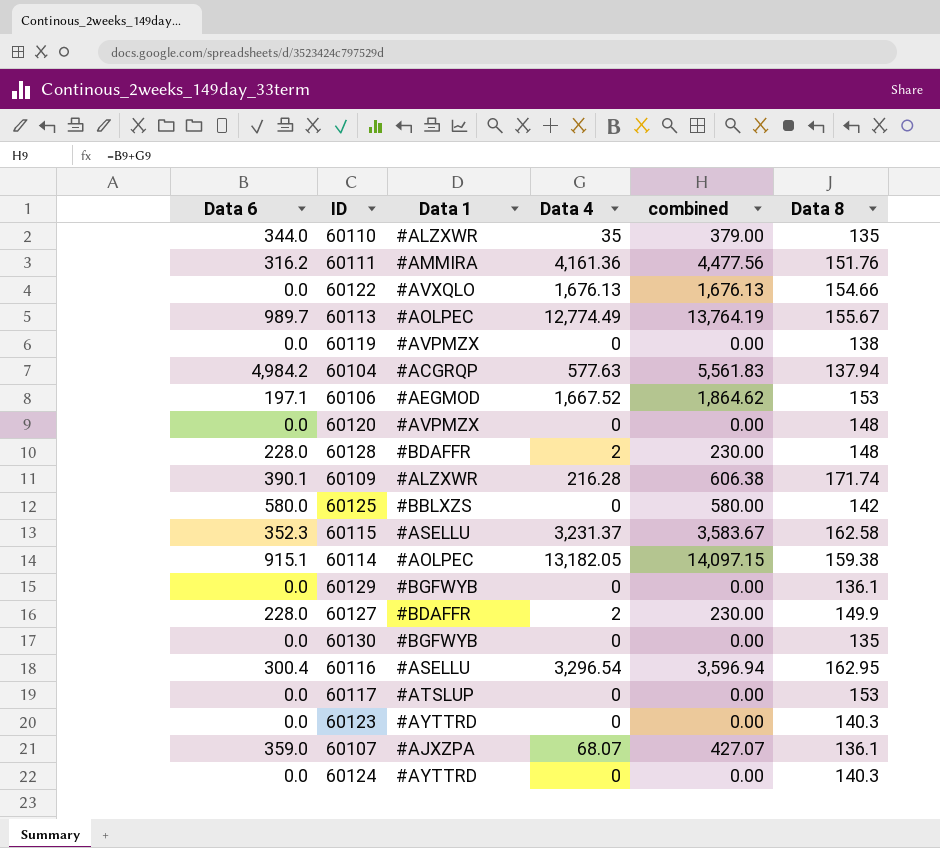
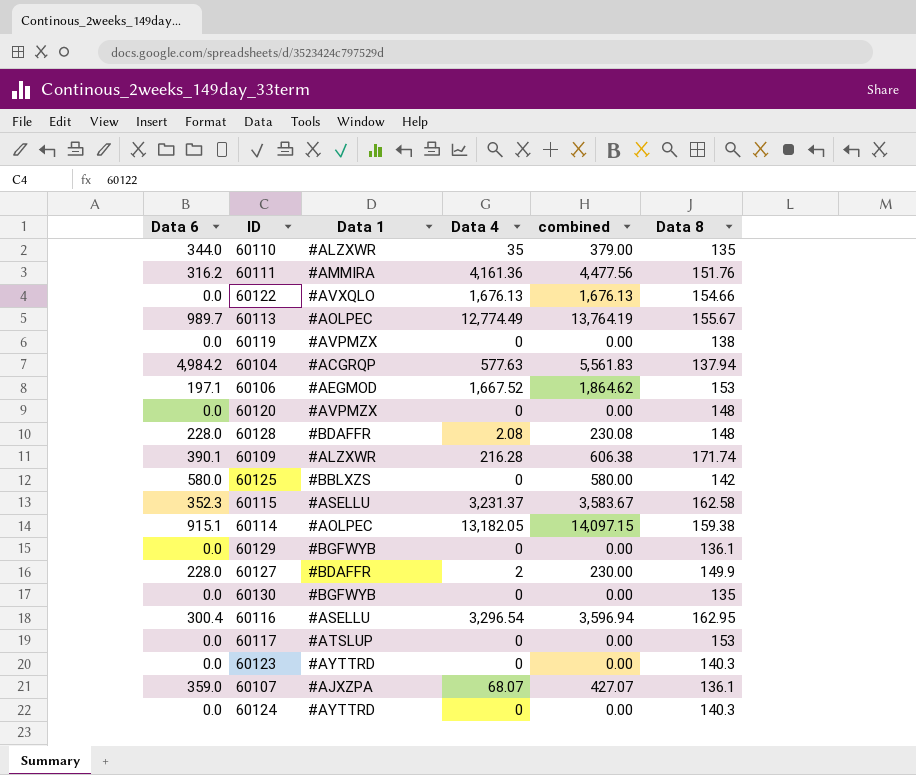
60128 | Data 4: 2 -> 2.08
60128 | combined: 230.00 -> 230.08

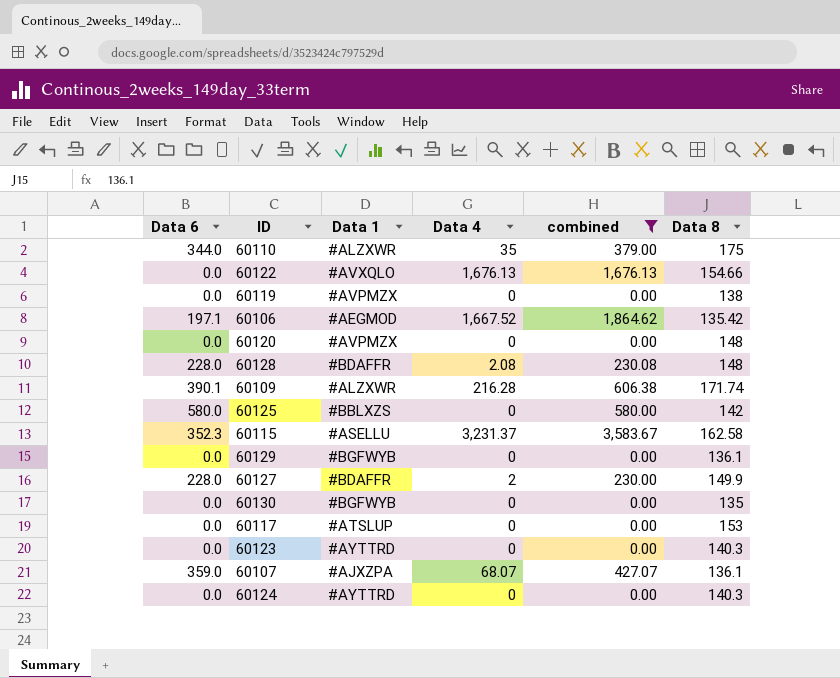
filter: none -> combined <= 3,583.67
60110 | Data 8: 135 -> 175
60106 | Data 8: 153 -> 135.42

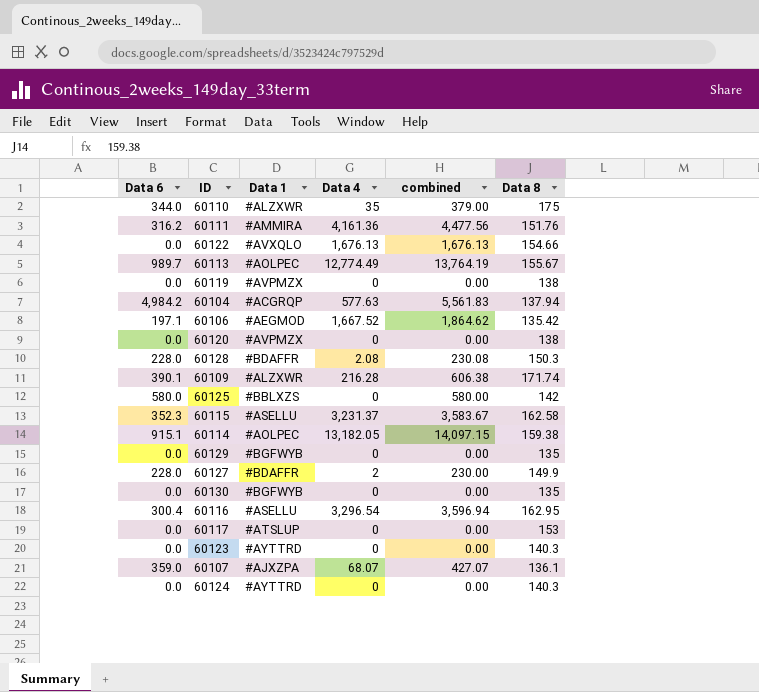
filter: combined <= 3,583.67 -> none
60120 | Data 8: 148 -> 138
60128 | Data 8: 148 -> 150.3
60129 | Data 8: 136.1 -> 135

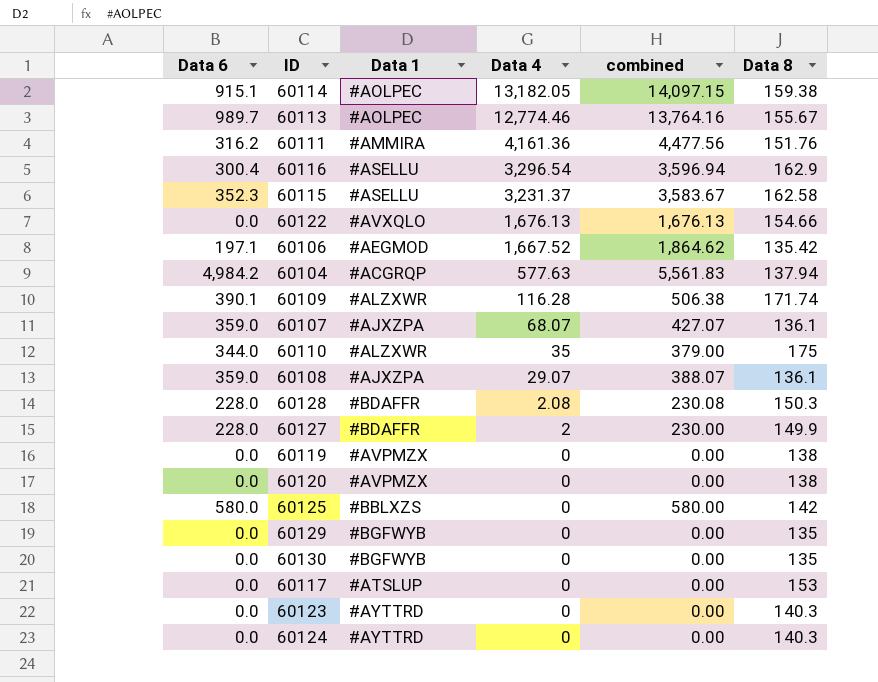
row order: none -> Data 4 descending
60113 | Data 4: 12,774.49 -> 12,774.46
60113 | combined: 13,764.19 -> 13,764.16
60116 | Data 8: 162.95 -> 162.9
60109 | Data 4: 216.28 -> 116.28
60109 | combined: 606.38 -> 506.38
row 60108: none -> 359.0 | #AJXZPA | 29.07 | 388.07 | 136.1

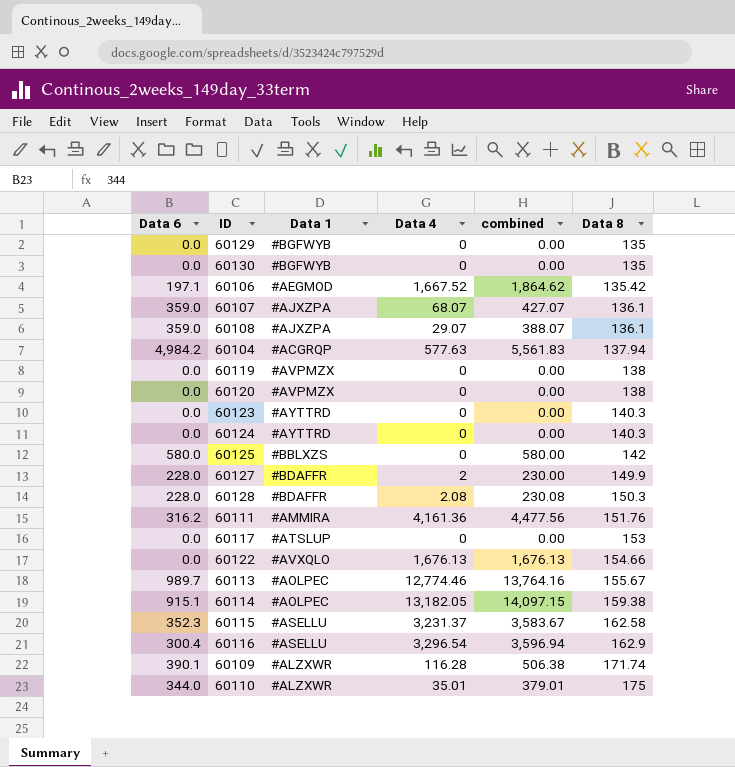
row order: Data 4 descending -> Data 8 ascending
60110 | Data 4: 35 -> 35.01
60110 | combined: 379.00 -> 379.01

